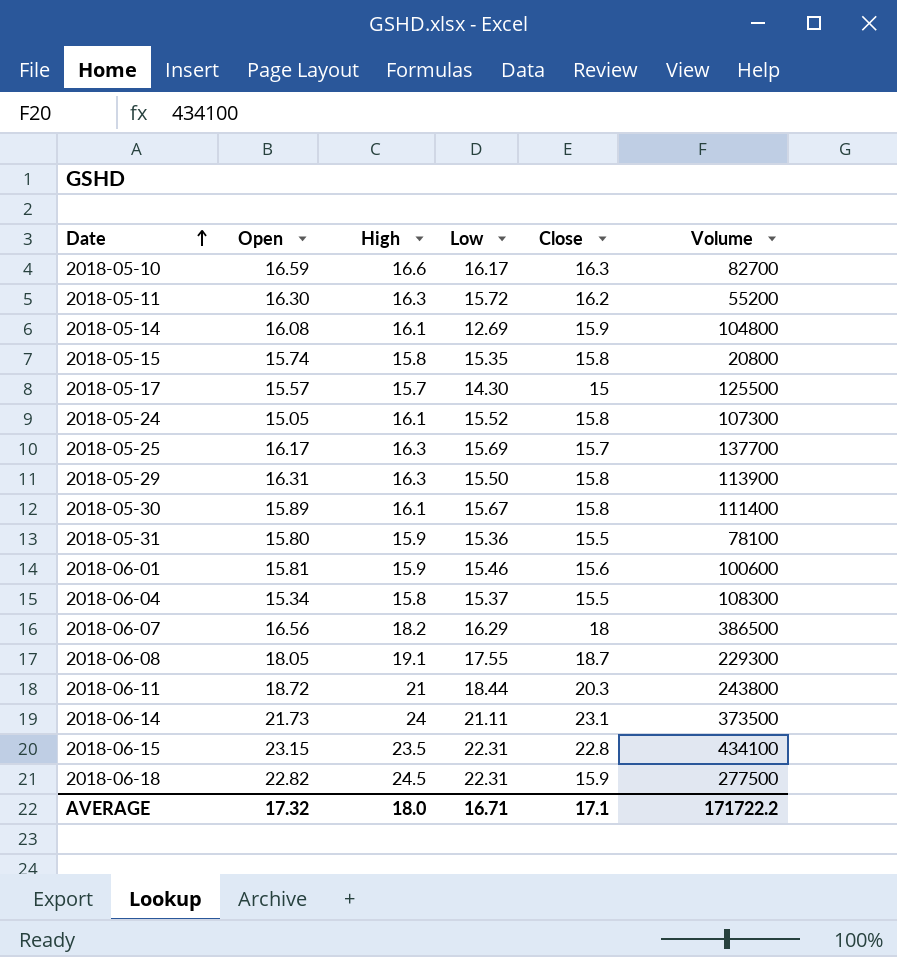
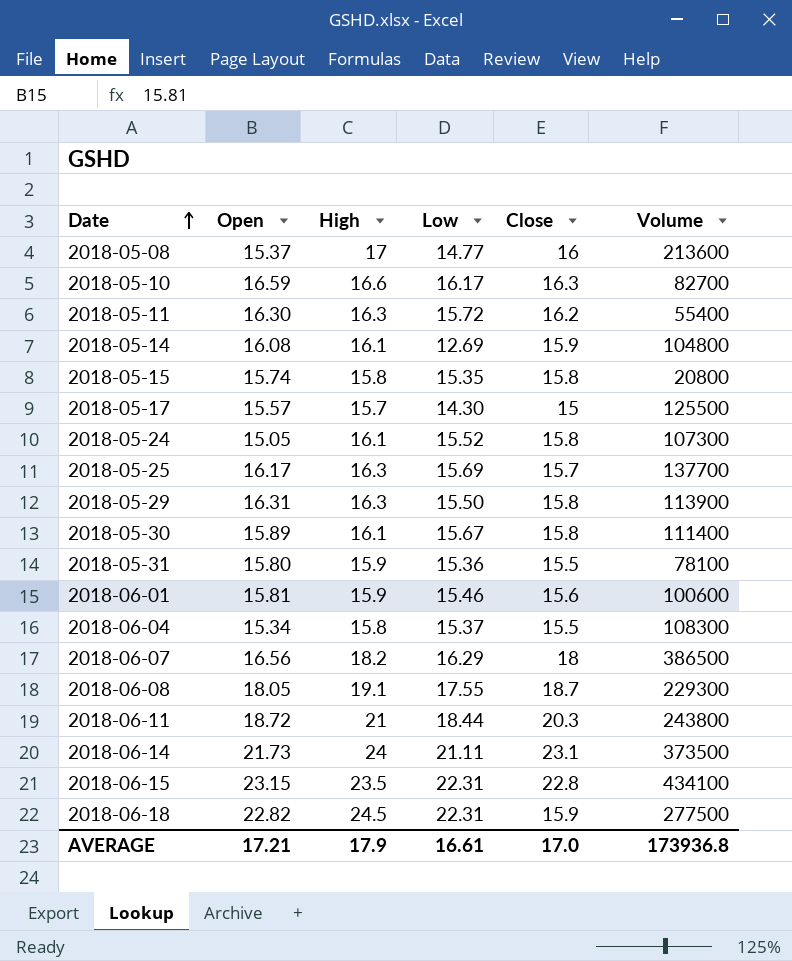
row 2018-05-08: none -> 15.37 | 17 | 14.77 | 16 | 213600
2018-05-11 | Volume: 55200 -> 55400
AVERAGE | Open: 17.32 -> 17.21
AVERAGE | High: 18.0 -> 17.9
AVERAGE | Low: 16.71 -> 16.61
AVERAGE | Close: 17.1 -> 17.0
AVERAGE | Volume: 171722.2 -> 173936.8

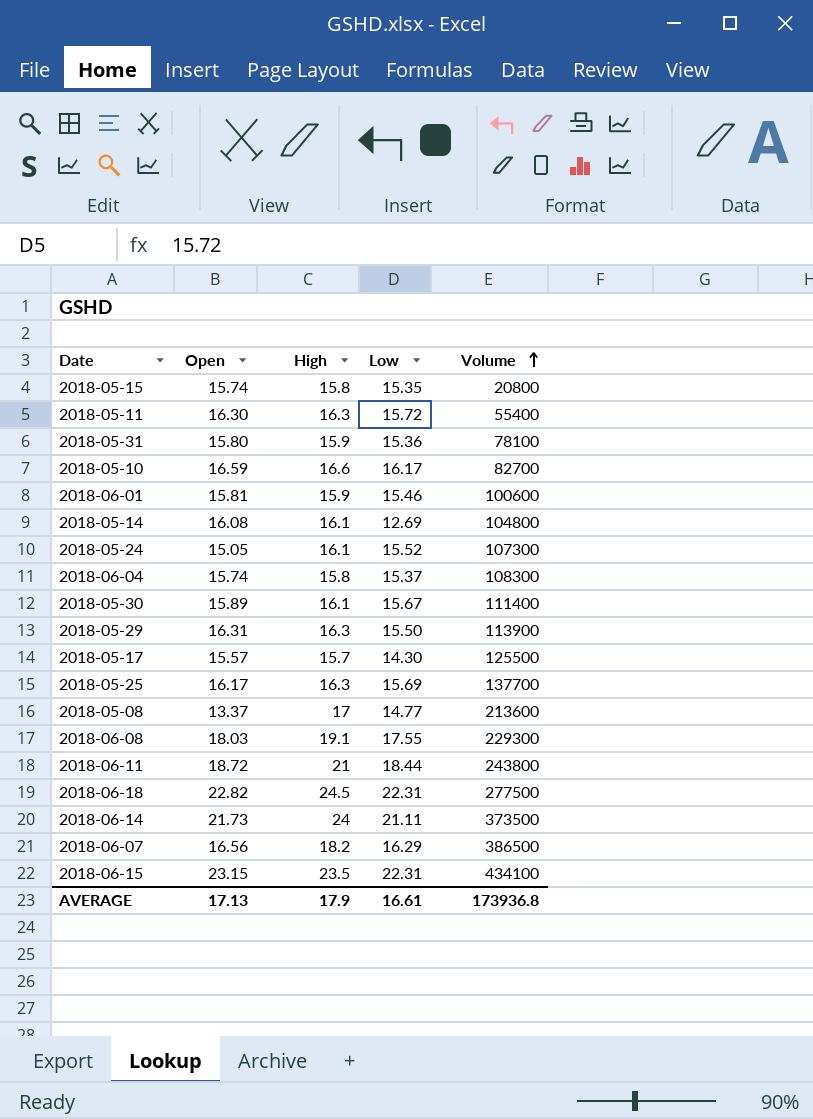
row order: Date ascending -> Volume ascending
column Close | position: 5 -> none
2018-06-04 | Open: 15.34 -> 15.74
2018-05-08 | Open: 15.37 -> 13.37
2018-06-08 | Open: 18.05 -> 18.03
AVERAGE | Open: 17.21 -> 17.13

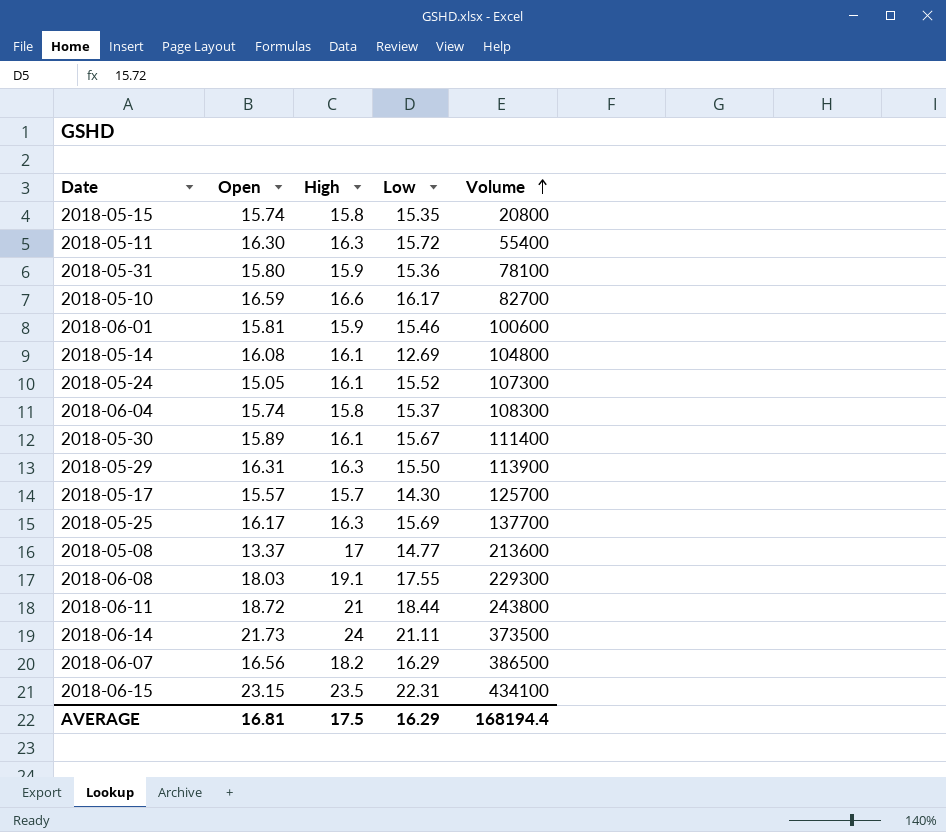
row 2018-06-18: 22.82 | 24.5 | 22.31 | 277500 -> none
2018-05-17 | Volume: 125500 -> 125700
AVERAGE | Open: 17.13 -> 16.81
AVERAGE | High: 17.9 -> 17.5
AVERAGE | Low: 16.61 -> 16.29
AVERAGE | Volume: 173936.8 -> 168194.4

